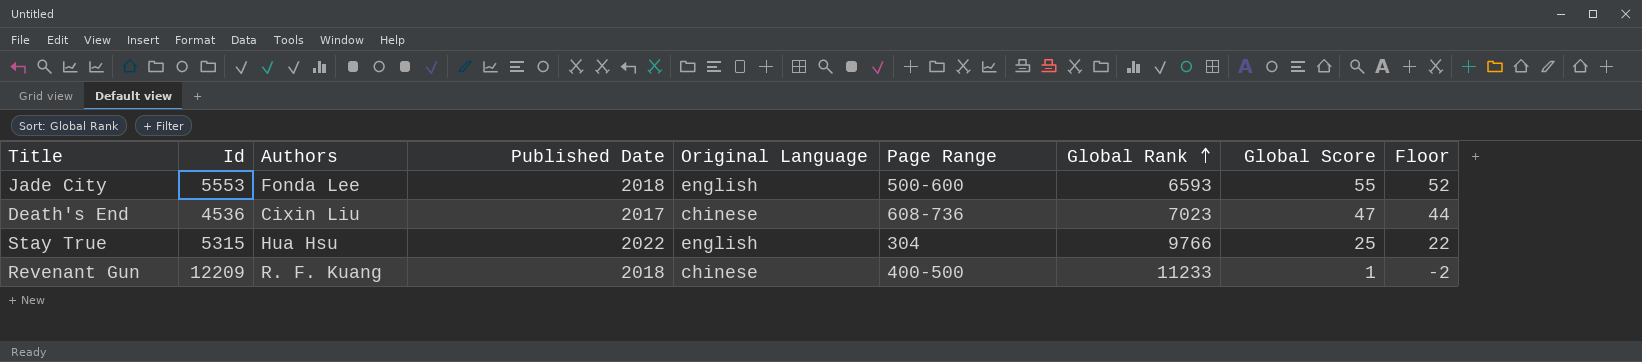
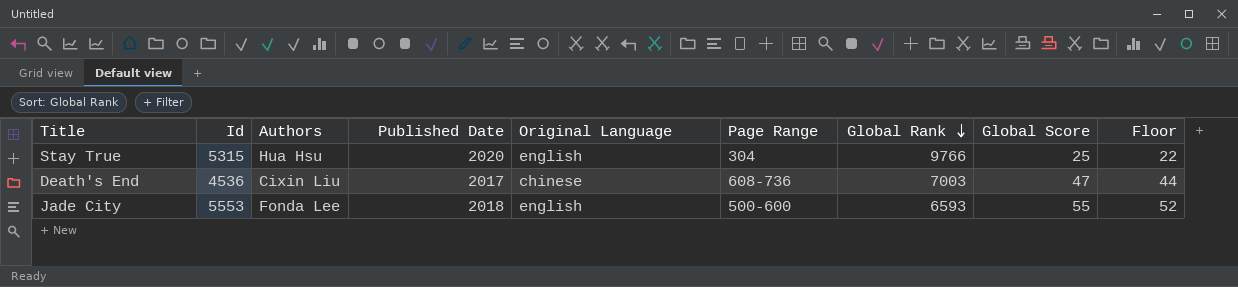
row order: Global Rank ascending -> Global Rank descending
row Revenant Gun: 12209 | R. F. Kuang | 2018 | chinese | 400-500 | 11233 | 1 | -2 -> none
Stay True | Published Date: 2022 -> 2020
Death's End | Global Rank: 7023 -> 7003

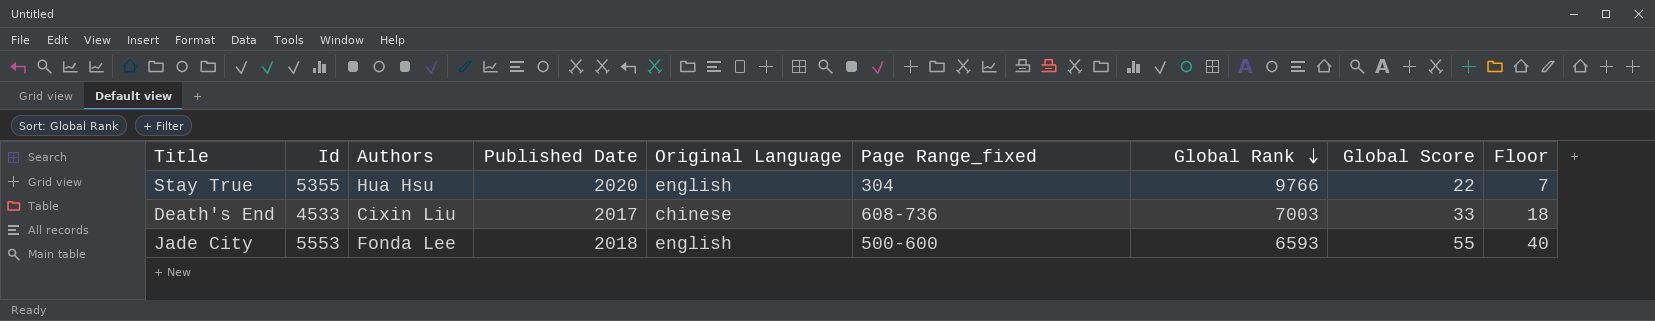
column name: Page Range -> Page Range_fixed
column Floor | formula: [Global Score] - 3 -> [Global Score] - 15
Stay True | Id: 5315 -> 5355
Stay True | Global Score: 25 -> 22
Death's End | Id: 4536 -> 4533
Death's End | Global Score: 47 -> 33

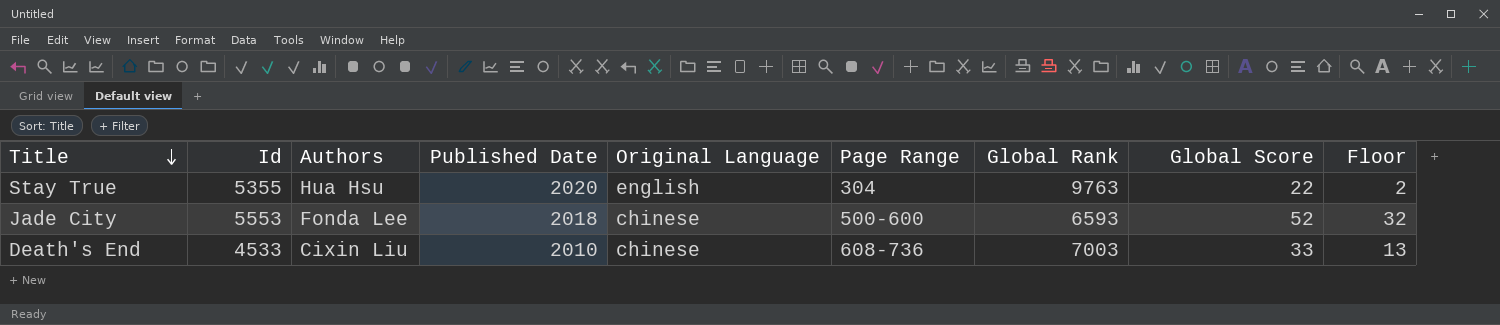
row order: Global Rank descending -> Title descending
column name: Page Range_fixed -> Page Range
column Floor | formula: [Global Score] - 15 -> [Global Score] - 20
Stay True | Global Rank: 9766 -> 9763
Jade City | Original Language: english -> chinese
Jade City | Global Score: 55 -> 52
Death's End | Published Date: 2017 -> 2010

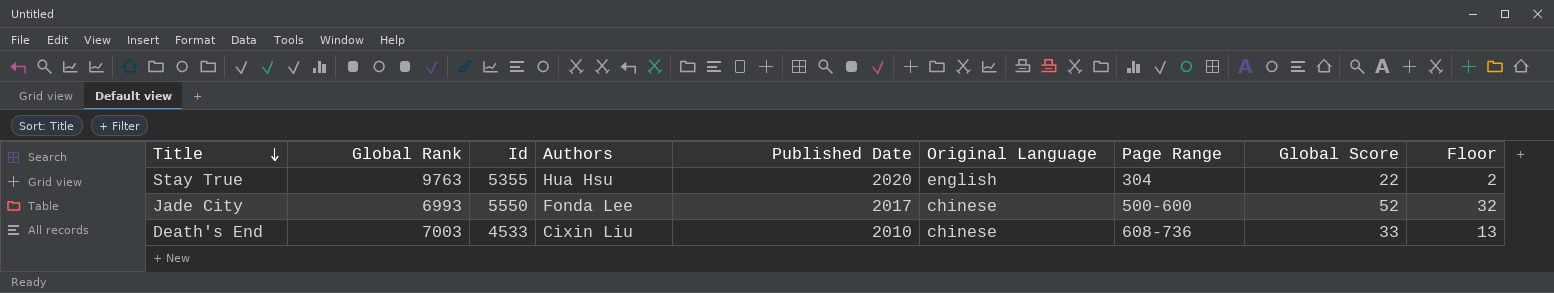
column Global Rank | position: 7 -> 2
Jade City | Global Rank: 6593 -> 6993
Jade City | Id: 5553 -> 5550
Jade City | Published Date: 2018 -> 2017

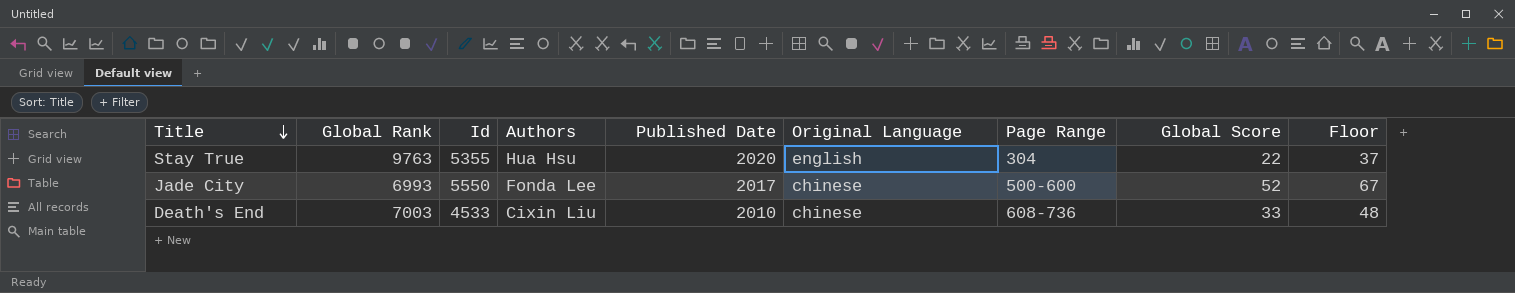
column Floor | formula: [Global Score] - 20 -> [Global Score] + 15

